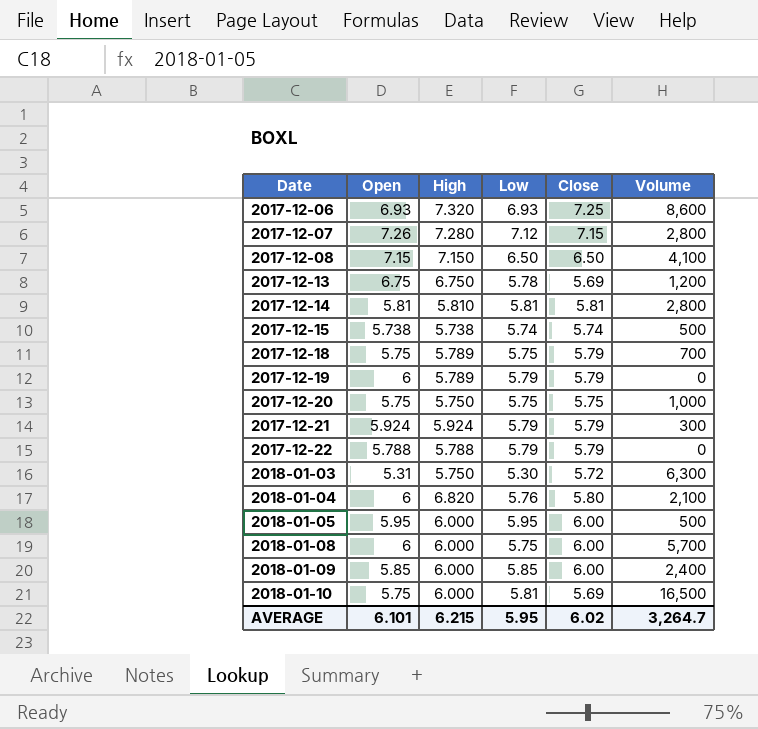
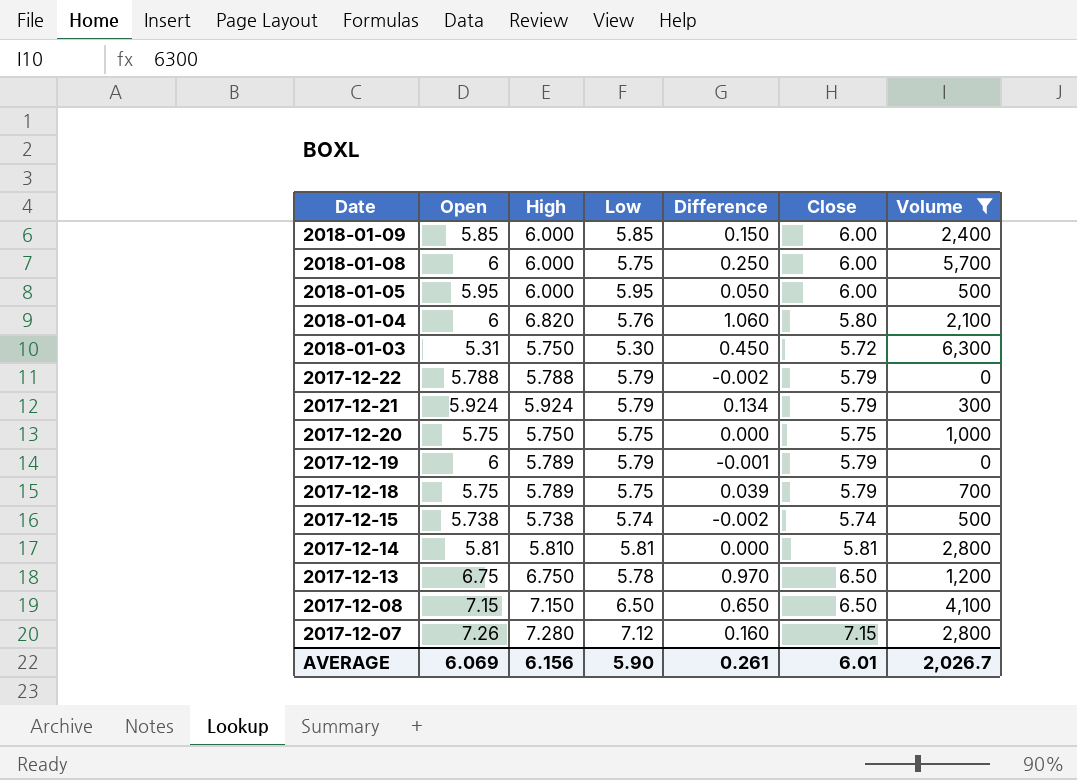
filter: none -> Volume <= 6,300
row order: Date ascending -> Date descending
column Difference | formula: none -> [High] - [Low]
2017-12-13 | Close: 5.69 -> 6.50
AVERAGE | Open: 6.101 -> 6.069
AVERAGE | High: 6.215 -> 6.156
AVERAGE | Low: 5.95 -> 5.90
AVERAGE | Close: 6.02 -> 6.01
AVERAGE | Volume: 3,264.7 -> 2,026.7

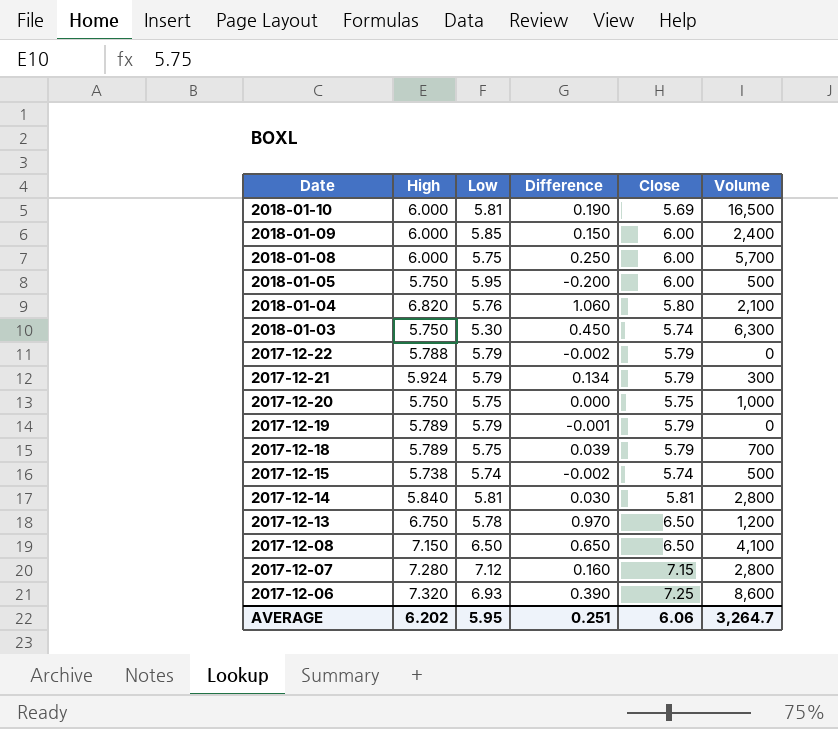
filter: Volume <= 6,300 -> none
column Open | position: 2 -> none
2018-01-05 | High: 6.000 -> 5.750
2018-01-05 | Difference: 0.050 -> -0.200
2018-01-03 | Close: 5.72 -> 5.74
2017-12-14 | High: 5.810 -> 5.840
2017-12-14 | Difference: 0.000 -> 0.030
AVERAGE | High: 6.156 -> 6.202
AVERAGE | Low: 5.90 -> 5.95
AVERAGE | Difference: 0.261 -> 0.251
AVERAGE | Close: 6.01 -> 6.06
AVERAGE | Volume: 2,026.7 -> 3,264.7

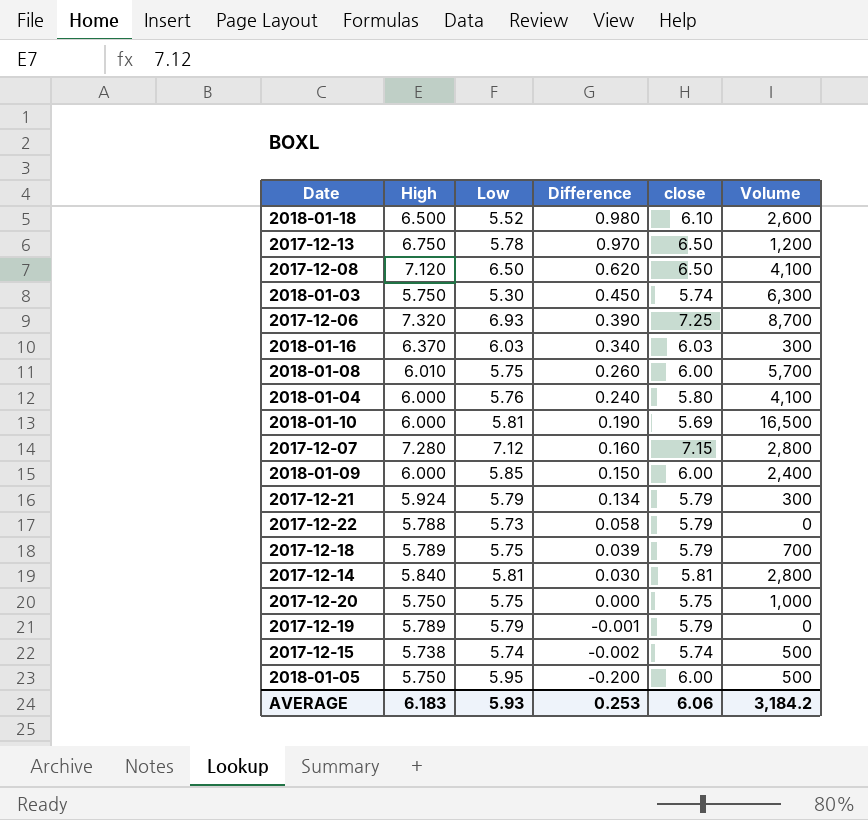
row order: Date descending -> Difference descending
column name: Close -> close
row 2018-01-18: none -> 6.500 | 5.52 | 0.980 | 6.10 | 2,600
2017-12-08 | High: 7.150 -> 7.120
2017-12-08 | Difference: 0.650 -> 0.620
2017-12-06 | Volume: 8,600 -> 8,700
row 2018-01-16: none -> 6.370 | 6.03 | 0.340 | 6.03 | 300
2018-01-08 | High: 6.000 -> 6.010
2018-01-08 | Difference: 0.250 -> 0.260
2018-01-04 | High: 6.820 -> 6.000
2018-01-04 | Difference: 1.060 -> 0.240
2018-01-04 | Volume: 2,100 -> 4,100
2017-12-22 | Low: 5.79 -> 5.73
2017-12-22 | Difference: -0.002 -> 0.058
AVERAGE | High: 6.202 -> 6.183
AVERAGE | Low: 5.95 -> 5.93
AVERAGE | Difference: 0.251 -> 0.253
AVERAGE | Volume: 3,264.7 -> 3,184.2

